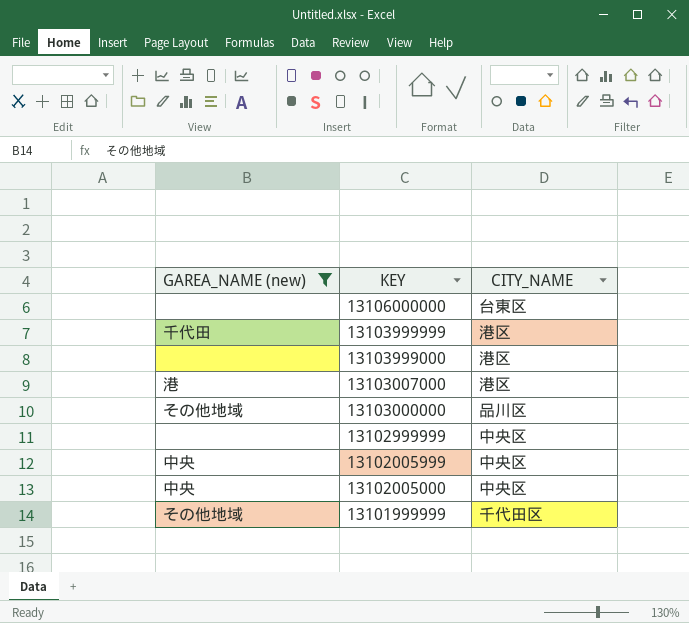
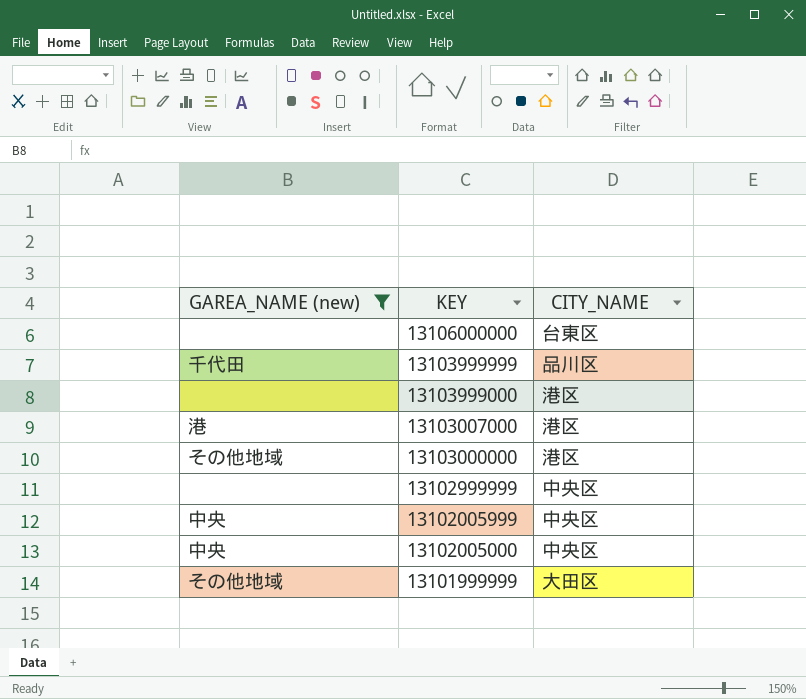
13103999999 | CITY_NAME: 港区 -> 品川区
13103000000 | CITY_NAME: 品川区 -> 港区
13101999999 | CITY_NAME: 千代田区 -> 大田区

